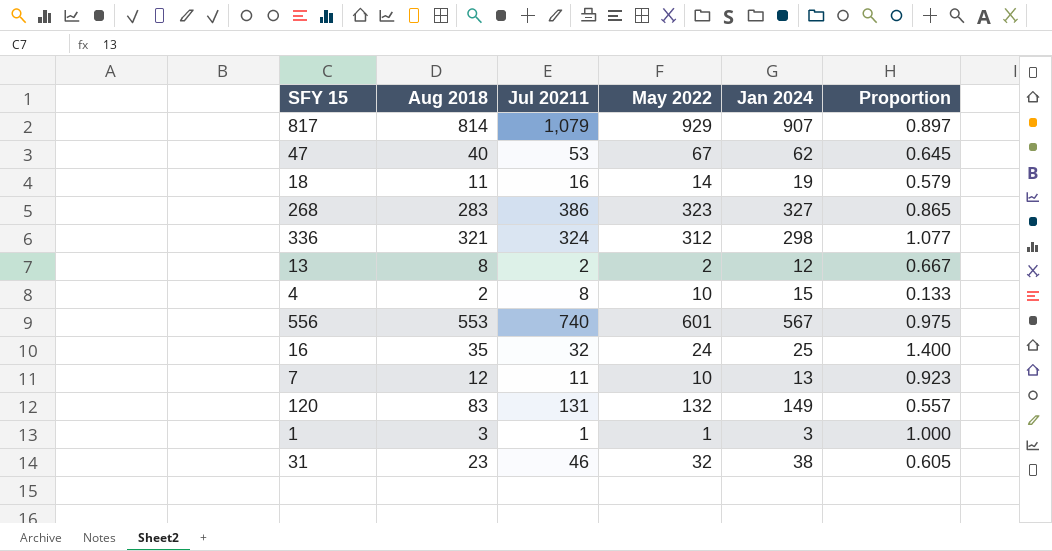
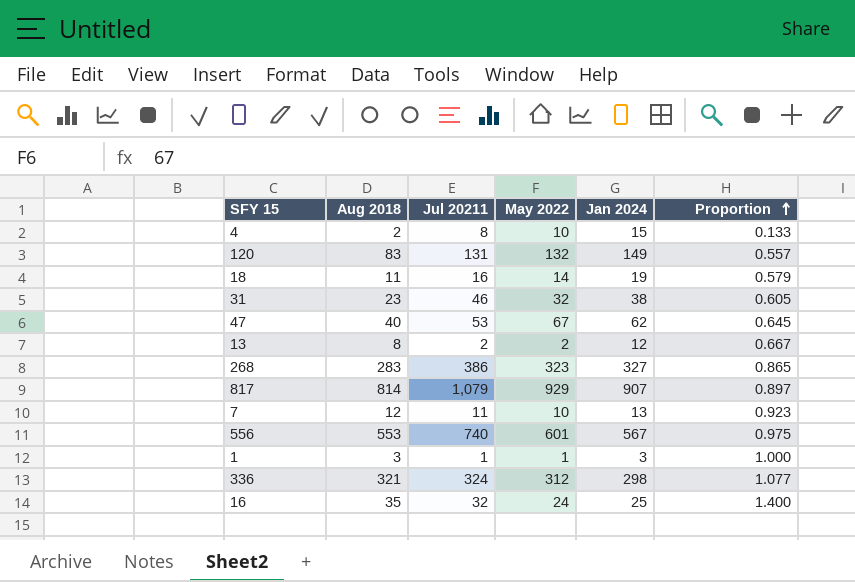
row order: none -> Proportion ascending

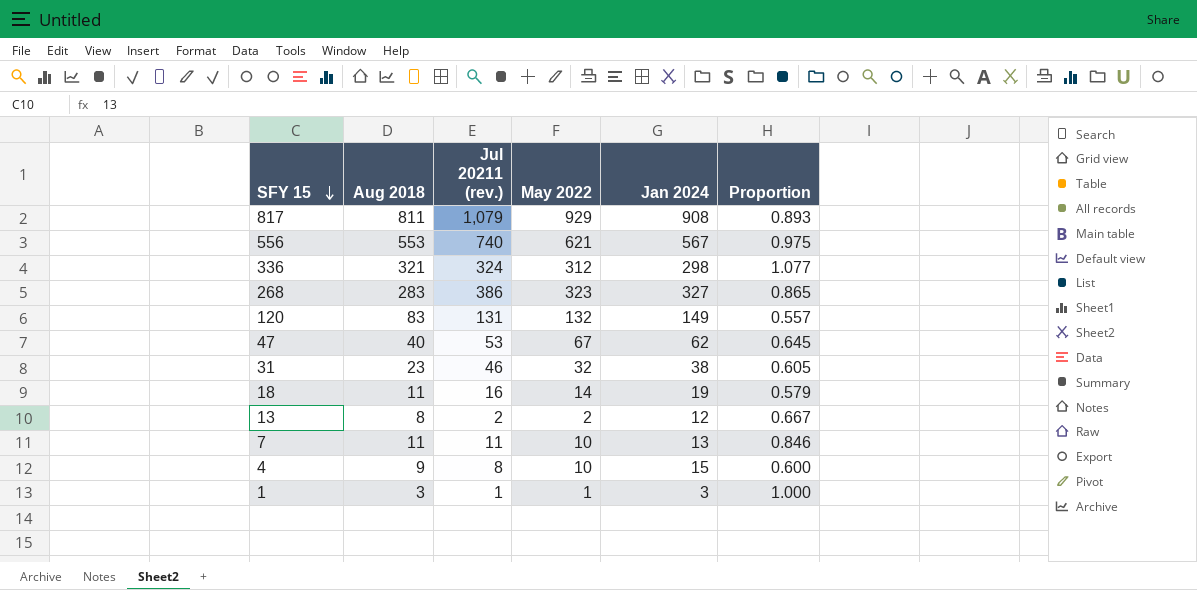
row order: Proportion ascending -> SFY 15 descending
column name: Jul 20211 -> Jul 20211 (rev.)
row 16: 35 | 32 | 24 | 25 | 1.400 -> none
817 | Aug 2018: 814 -> 811
817 | Jan 2024: 907 -> 908
817 | Proportion: 0.897 -> 0.893
556 | May 2022: 601 -> 621
7 | Aug 2018: 12 -> 11
7 | Proportion: 0.923 -> 0.846
4 | Aug 2018: 2 -> 9
4 | Proportion: 0.133 -> 0.600

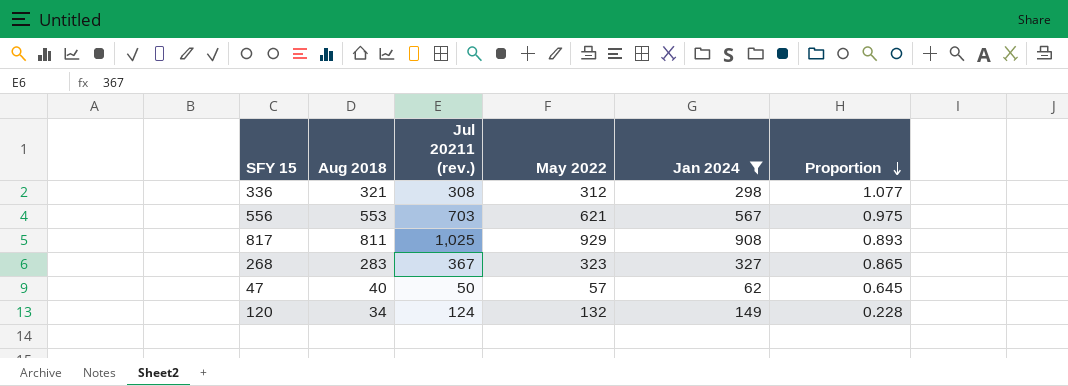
filter: none -> Jan 2024 >= 62
row order: SFY 15 descending -> Proportion descending
336 | Jul 20211 (rev.): 324 -> 308
556 | Jul 20211 (rev.): 740 -> 703
817 | Jul 20211 (rev.): 1,079 -> 1,025
268 | Jul 20211 (rev.): 386 -> 367
47 | Jul 20211 (rev.): 53 -> 50
47 | May 2022: 67 -> 57
120 | Aug 2018: 83 -> 34
120 | Jul 20211 (rev.): 131 -> 124
120 | Proportion: 0.557 -> 0.228

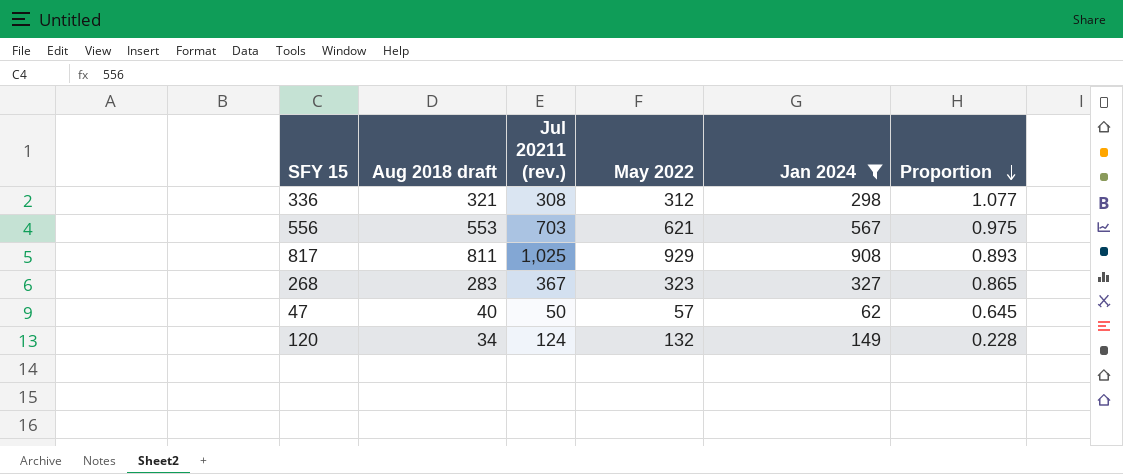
column name: Aug 2018 -> Aug 2018 draft

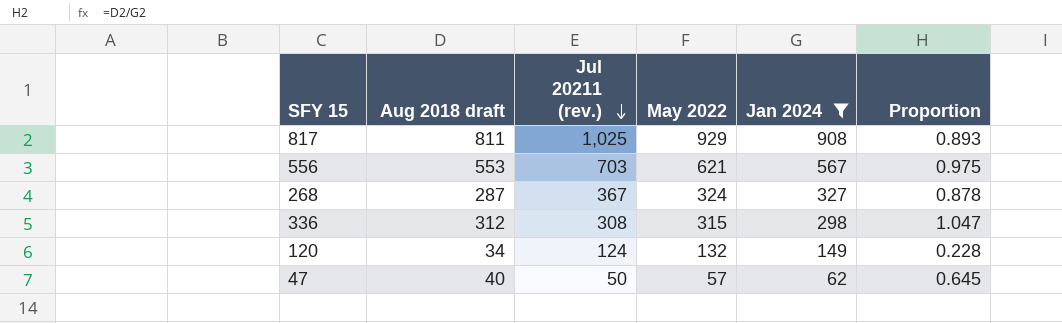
row order: Proportion descending -> Jul 20211 (rev.) descending
268 | Aug 2018 draft: 283 -> 287
268 | May 2022: 323 -> 324
268 | Proportion: 0.865 -> 0.878
336 | Aug 2018 draft: 321 -> 312
336 | May 2022: 312 -> 315
336 | Proportion: 1.077 -> 1.047

